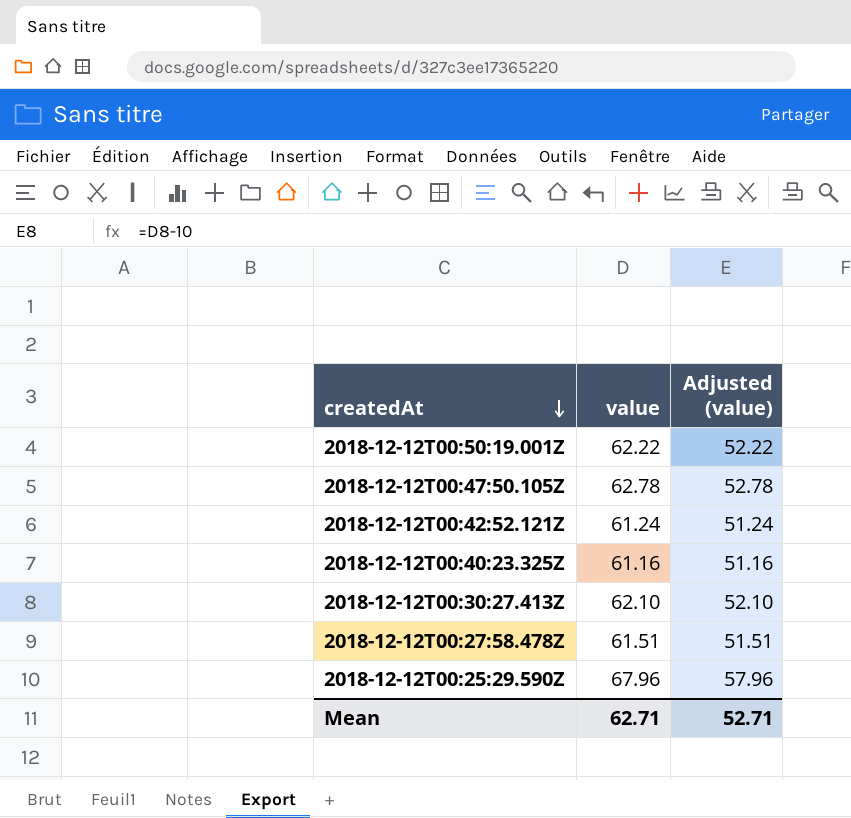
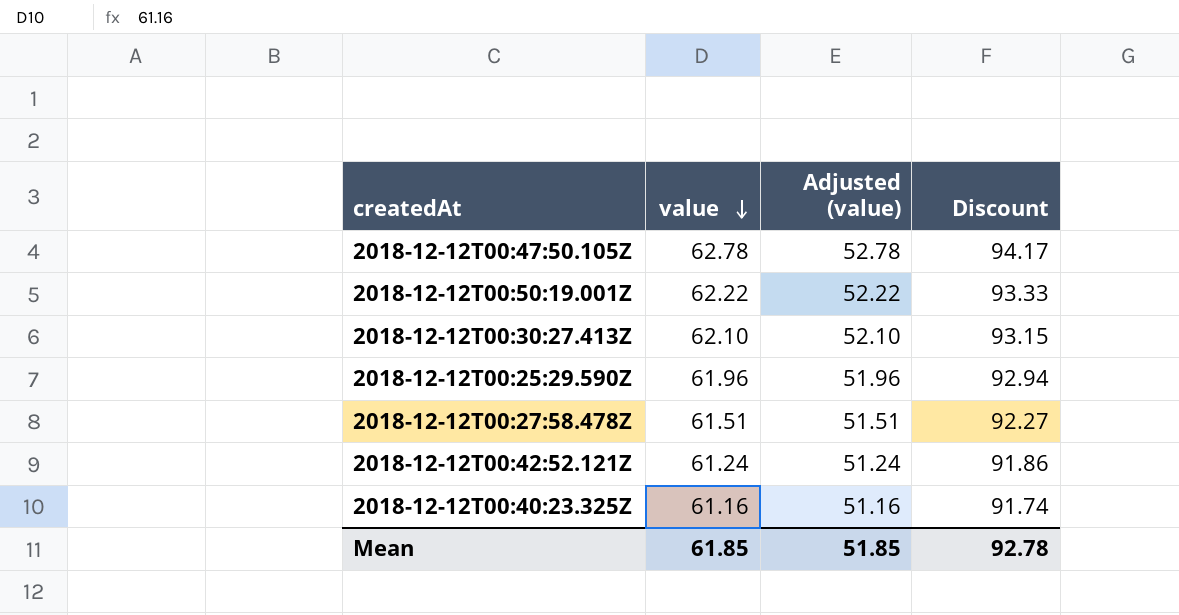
row order: createdAt descending -> value descending
column Discount | formula: none -> [value] * 1.5
2018-12-12T00:25:29.590Z | value: 67.96 -> 61.96
2018-12-12T00:25:29.590Z | Adjusted (value): 57.96 -> 51.96
Mean | value: 62.71 -> 61.85
Mean | Adjusted (value): 52.71 -> 51.85

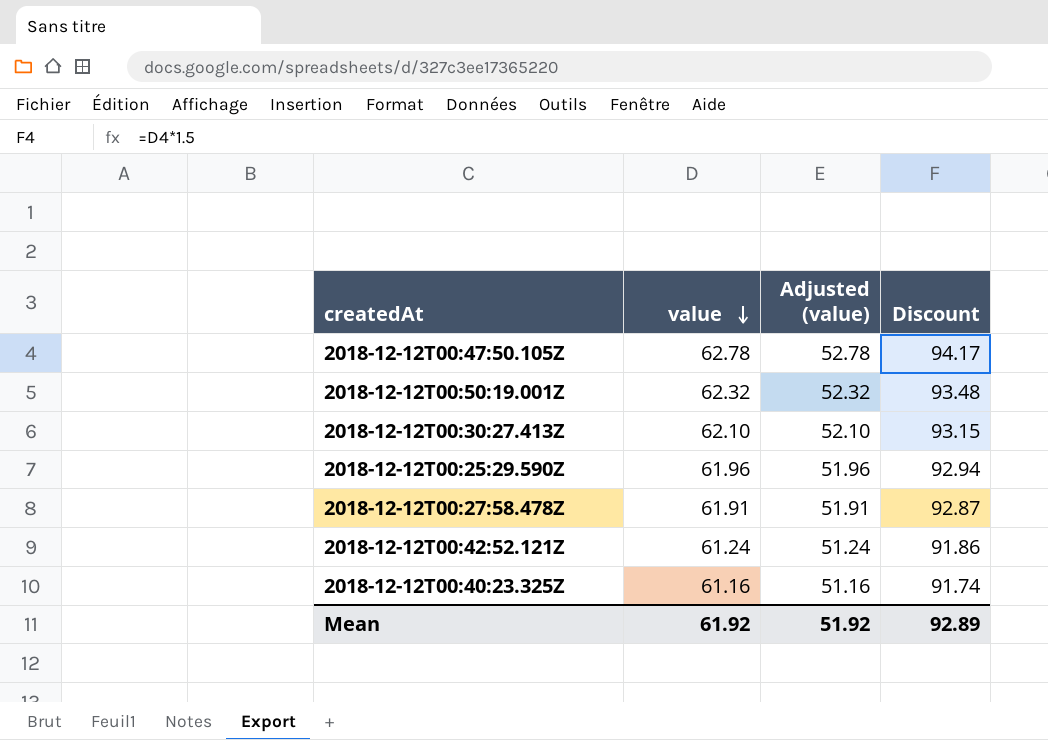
2018-12-12T00:50:19.001Z | value: 62.22 -> 62.32
2018-12-12T00:50:19.001Z | Adjusted (value): 52.22 -> 52.32
2018-12-12T00:50:19.001Z | Discount: 93.33 -> 93.48
2018-12-12T00:27:58.478Z | value: 61.51 -> 61.91
2018-12-12T00:27:58.478Z | Adjusted (value): 51.51 -> 51.91
2018-12-12T00:27:58.478Z | Discount: 92.27 -> 92.87
Mean | value: 61.85 -> 61.92
Mean | Adjusted (value): 51.85 -> 51.92
Mean | Discount: 92.78 -> 92.89

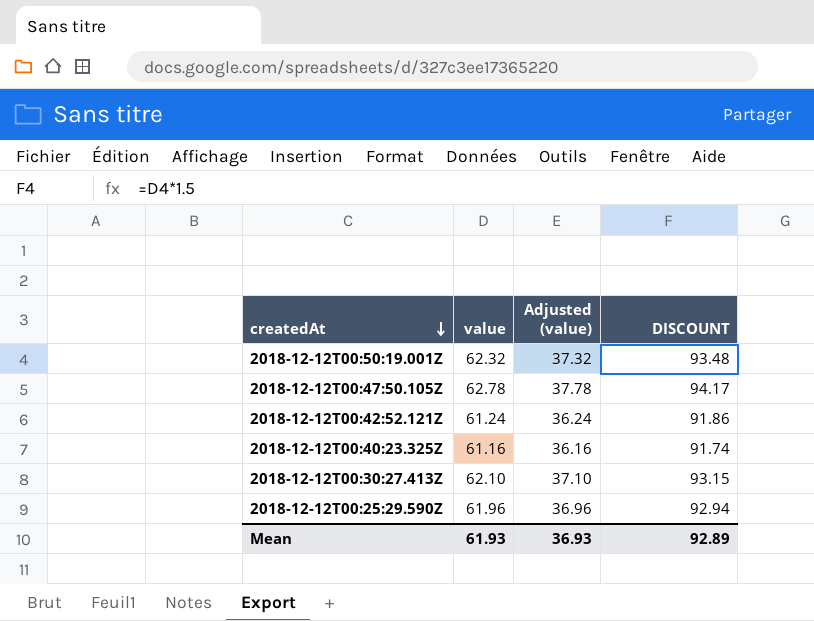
row order: value descending -> createdAt descending
column Adjusted (value) | formula: [value] - 10 -> [value] - 25
column name: Discount -> DISCOUNT
row 2018-12-12T00:27:58.478Z: 61.91 | 51.91 | 92.87 -> none
Mean | value: 61.92 -> 61.93
Mean | Adjusted (value): 51.92 -> 36.93

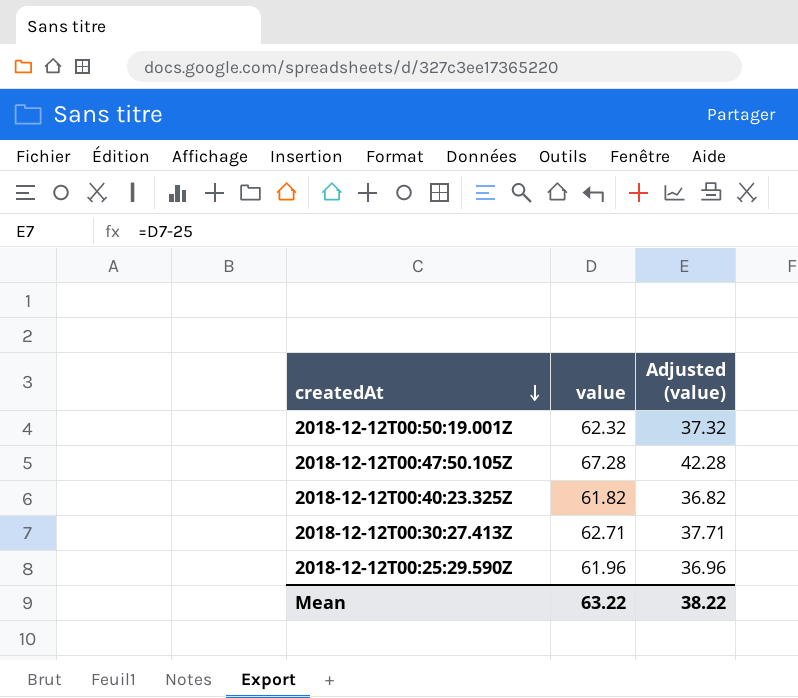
column DISCOUNT | formula: [value] * 1.5 -> none
row 2018-12-12T00:42:52.121Z: 61.24 | 36.24 | 91.86 -> none
2018-12-12T00:47:50.105Z | value: 62.78 -> 67.28
2018-12-12T00:47:50.105Z | Adjusted (value): 37.78 -> 42.28
2018-12-12T00:40:23.325Z | value: 61.16 -> 61.82
2018-12-12T00:40:23.325Z | Adjusted (value): 36.16 -> 36.82
2018-12-12T00:30:27.413Z | value: 62.10 -> 62.71
2018-12-12T00:30:27.413Z | Adjusted (value): 37.10 -> 37.71
Mean | value: 61.93 -> 63.22
Mean | Adjusted (value): 36.93 -> 38.22

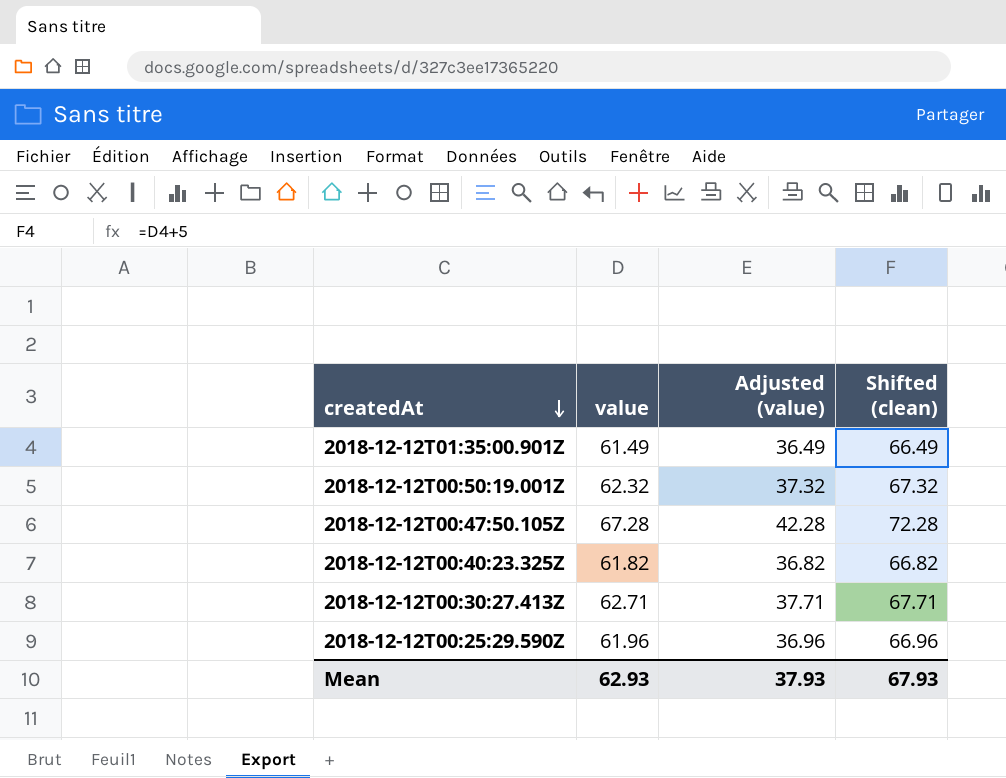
column Shifted (clean) | formula: none -> [value] + 5
row 2018-12-12T01:35:00.901Z: none -> 61.49 | 36.49 | 66.49
Mean | value: 63.22 -> 62.93
Mean | Adjusted (value): 38.22 -> 37.93

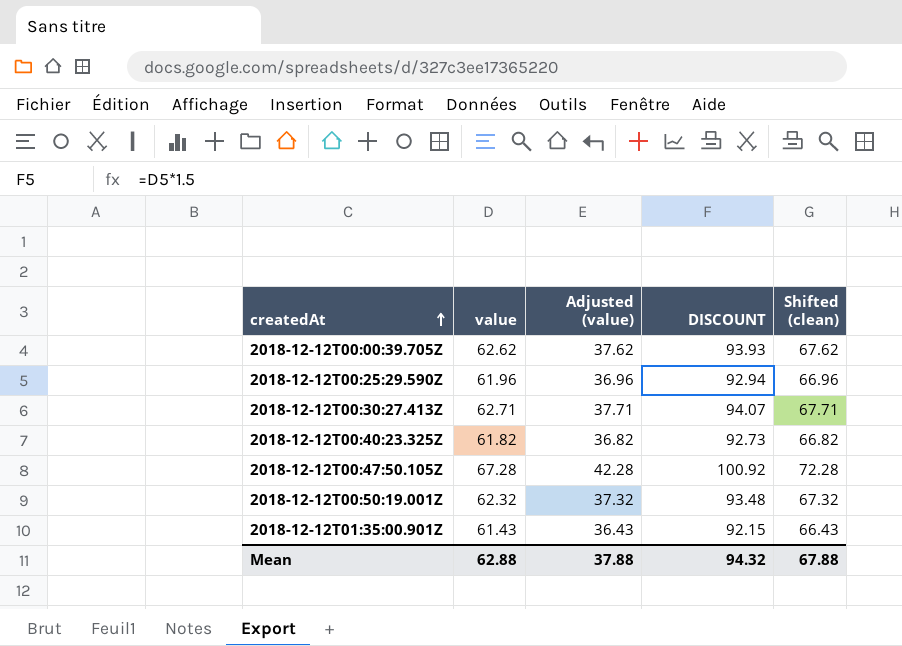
row order: createdAt descending -> createdAt ascending
column DISCOUNT | formula: none -> [value] * 1.5
row 2018-12-12T00:00:39.705Z: none -> 62.62 | 37.62 | 93.93 | 67.62
2018-12-12T01:35:00.901Z | value: 61.49 -> 61.43
2018-12-12T01:35:00.901Z | Adjusted (value): 36.49 -> 36.43
2018-12-12T01:35:00.901Z | Shifted (clean): 66.49 -> 66.43
Mean | value: 62.93 -> 62.88
Mean | Adjusted (value): 37.93 -> 37.88
Mean | Shifted (clean): 67.93 -> 67.88

